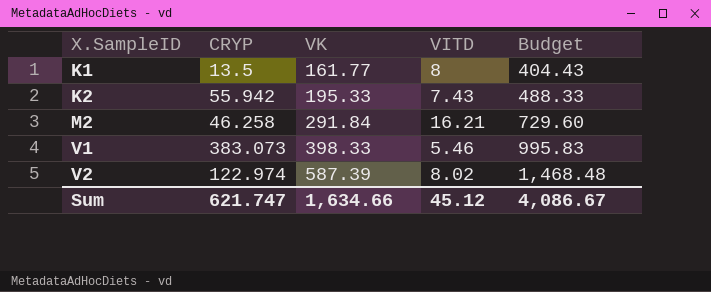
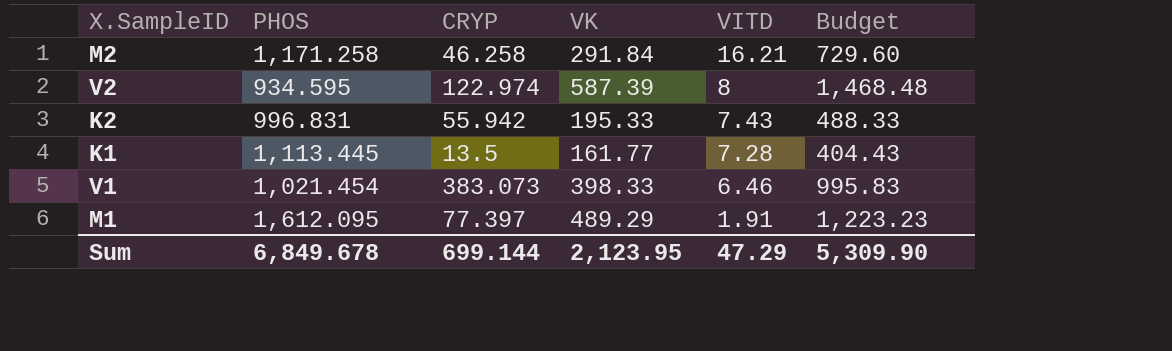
row order: X.SampleID ascending -> VITD descending
column PHOS | position: none -> 2
V2 | VITD: 8.02 -> 8
K1 | VITD: 8 -> 7.28
V1 | VITD: 5.46 -> 6.46
row M1: none -> 1,612.095 | 77.397 | 489.29 | 1.91 | 1,223.23
Sum | CRYP: 621.747 -> 699.144
Sum | VK: 1,634.66 -> 2,123.95
Sum | VITD: 45.12 -> 47.29
Sum | Budget: 4,086.67 -> 5,309.90

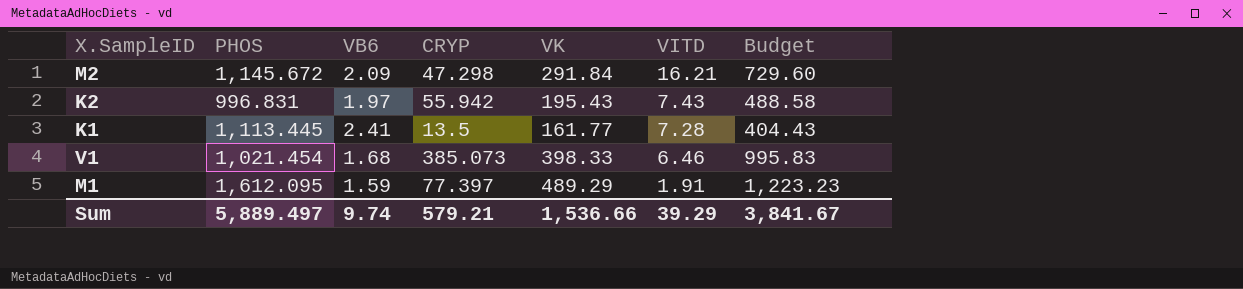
column VB6 | position: none -> 3
row V2: 934.595 | 122.974 | 587.39 | 8 | 1,468.48 -> none
M2 | PHOS: 1,171.258 -> 1,145.672
M2 | CRYP: 46.258 -> 47.298
K2 | VK: 195.33 -> 195.43
K2 | Budget: 488.33 -> 488.58
V1 | CRYP: 383.073 -> 385.073
Sum | PHOS: 6,849.678 -> 5,889.497
Sum | CRYP: 699.144 -> 579.21
Sum | VK: 2,123.95 -> 1,536.66
Sum | VITD: 47.29 -> 39.29
Sum | Budget: 5,309.90 -> 3,841.67

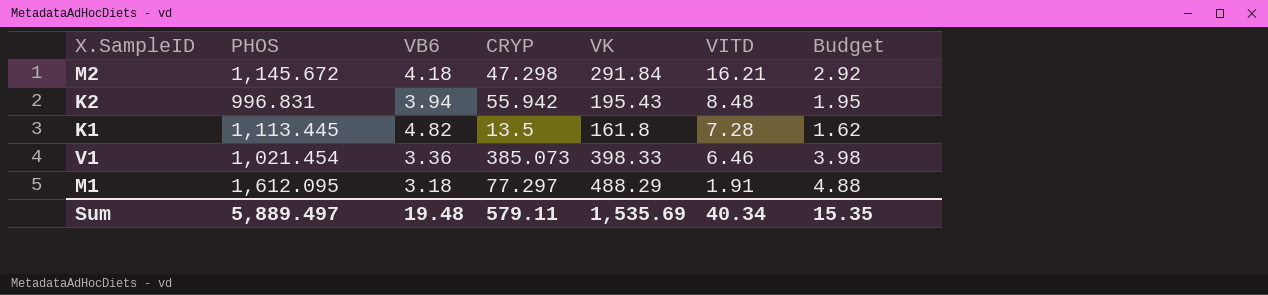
column Budget | formula: [VK] * 2.5 -> [VK] * 0.01
M2 | VB6: 2.09 -> 4.18
K2 | VB6: 1.97 -> 3.94
K2 | VITD: 7.43 -> 8.48
K1 | VB6: 2.41 -> 4.82
K1 | VK: 161.77 -> 161.8
V1 | VB6: 1.68 -> 3.36
M1 | VB6: 1.59 -> 3.18
M1 | CRYP: 77.397 -> 77.297
M1 | VK: 489.29 -> 488.29
Sum | VB6: 9.74 -> 19.48
Sum | CRYP: 579.21 -> 579.11
Sum | VK: 1,536.66 -> 1,535.69
Sum | VITD: 39.29 -> 40.34
Sum | Budget: 3,841.67 -> 15.35

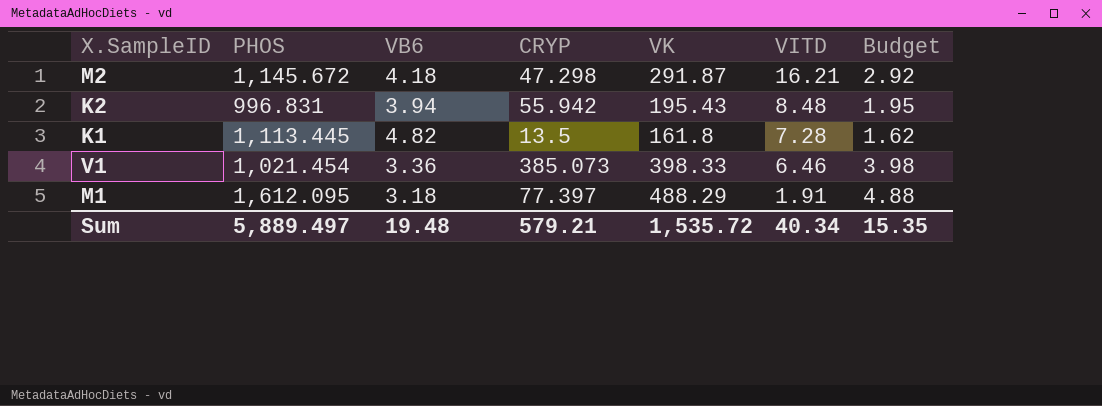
M2 | VK: 291.84 -> 291.87
M1 | CRYP: 77.297 -> 77.397
Sum | CRYP: 579.11 -> 579.21
Sum | VK: 1,535.69 -> 1,535.72

